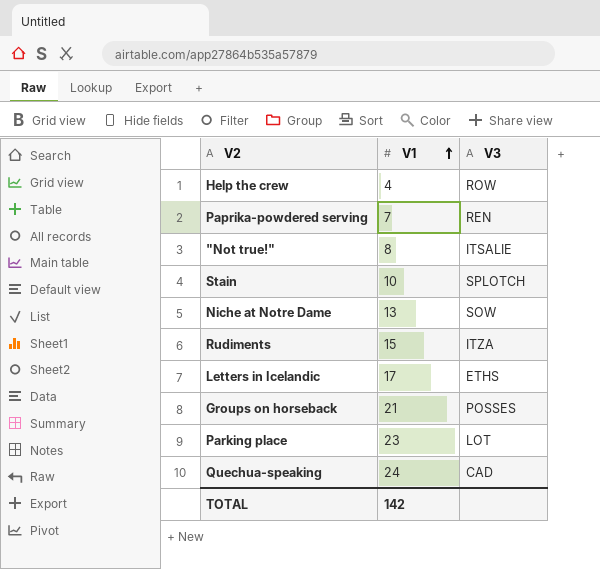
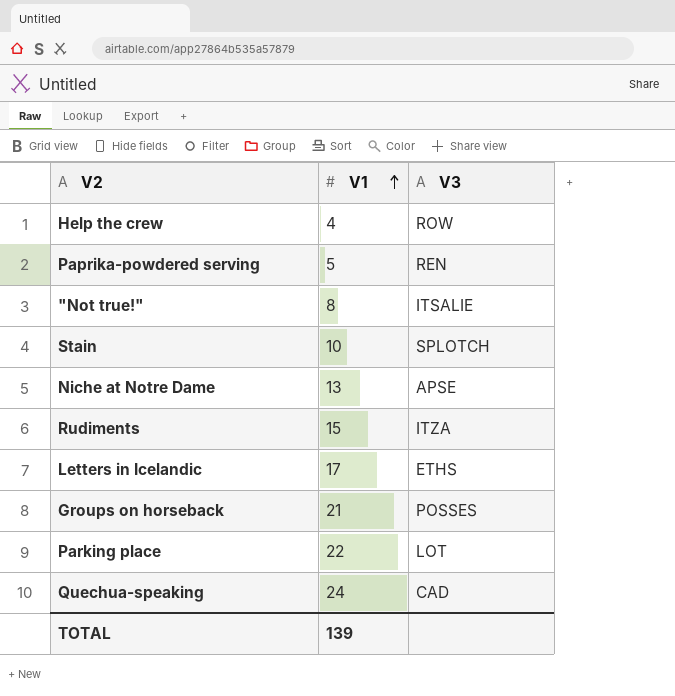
Paprika-powdered serving | V1: 7 -> 5
Niche at Notre Dame | V3: SOW -> APSE
Parking place | V1: 23 -> 22
TOTAL | V1: 142 -> 139

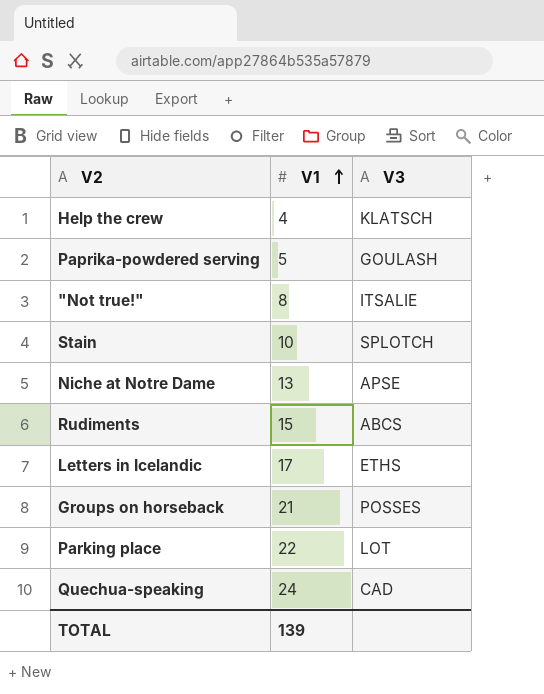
Help the crew | V3: ROW -> KLATSCH
Paprika-powdered serving | V3: REN -> GOULASH
Rudiments | V3: ITZA -> ABCS

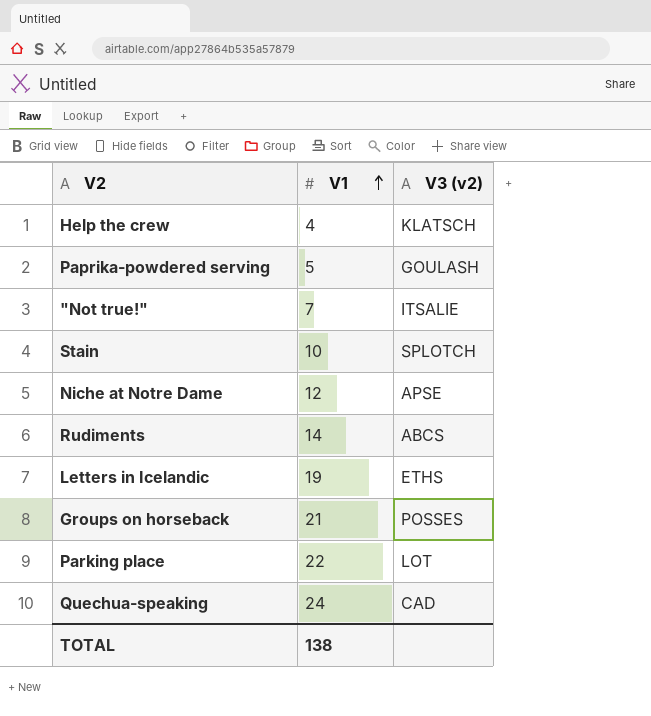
column name: V3 -> V3 (v2)
"Not true!" | V1: 8 -> 7
Niche at Notre Dame | V1: 13 -> 12
Rudiments | V1: 15 -> 14
Letters in Icelandic | V1: 17 -> 19
TOTAL | V1: 139 -> 138

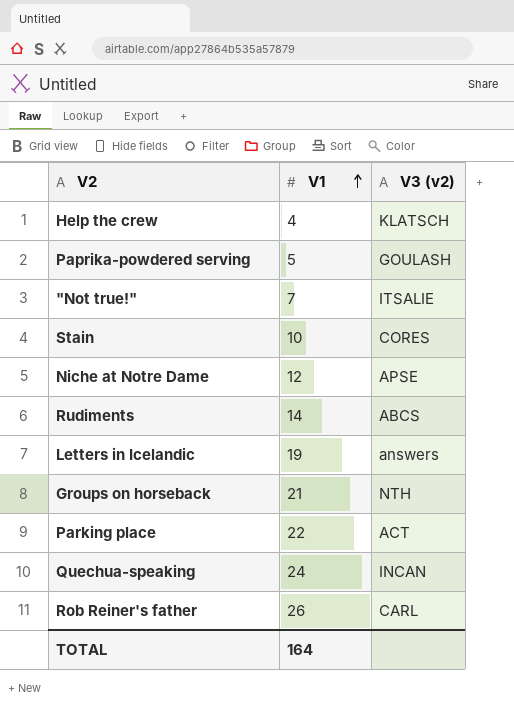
Stain | V3 (v2): SPLOTCH -> CORES
Letters in Icelandic | V3 (v2): ETHS -> answers
Groups on horseback | V3 (v2): POSSES -> NTH
Parking place | V3 (v2): LOT -> ACT
Quechua-speaking | V3 (v2): CAD -> INCAN
row Rob Reiner's father: none -> 26 | CARL
TOTAL | V1: 138 -> 164

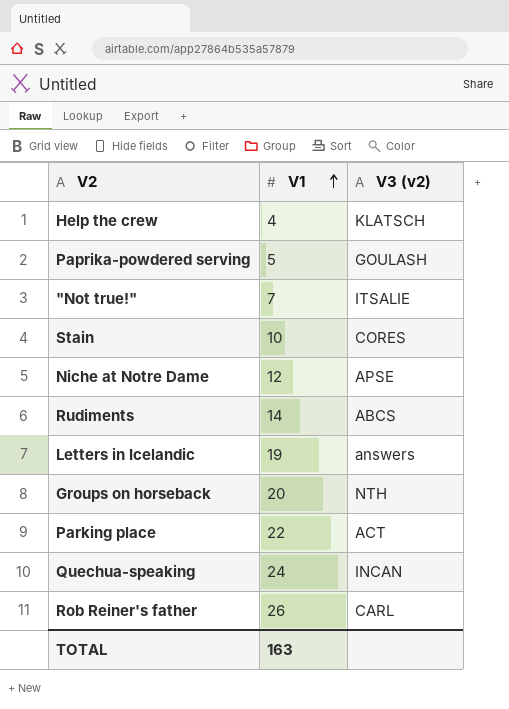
Groups on horseback | V1: 21 -> 20
TOTAL | V1: 164 -> 163

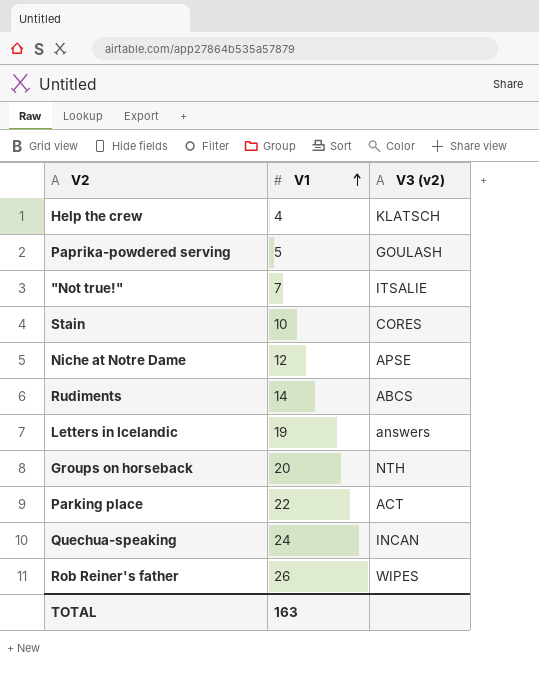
Rob Reiner's father | V3 (v2): CARL -> WIPES

